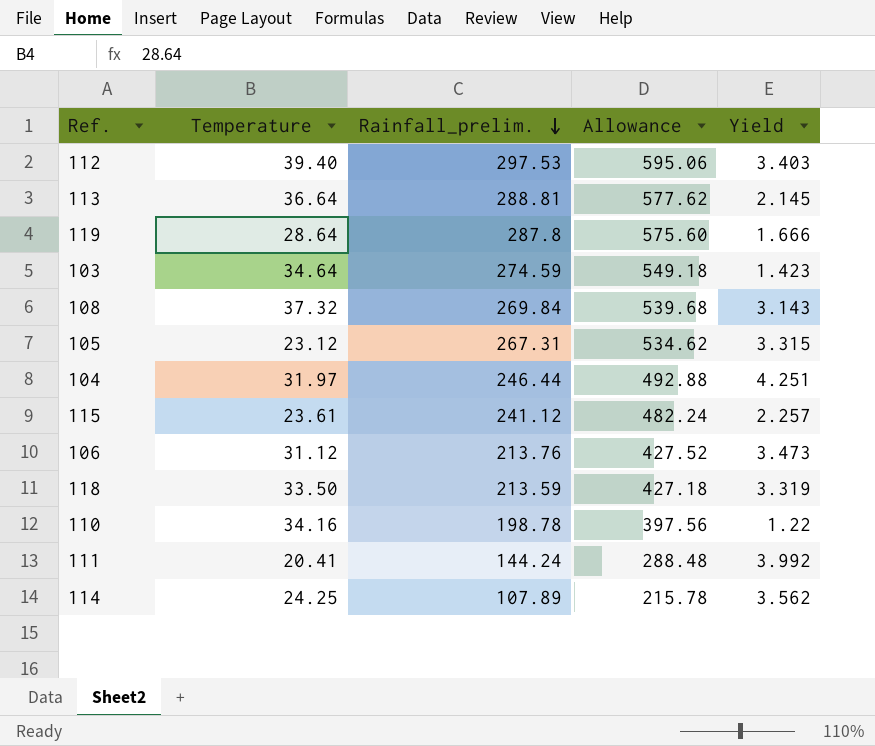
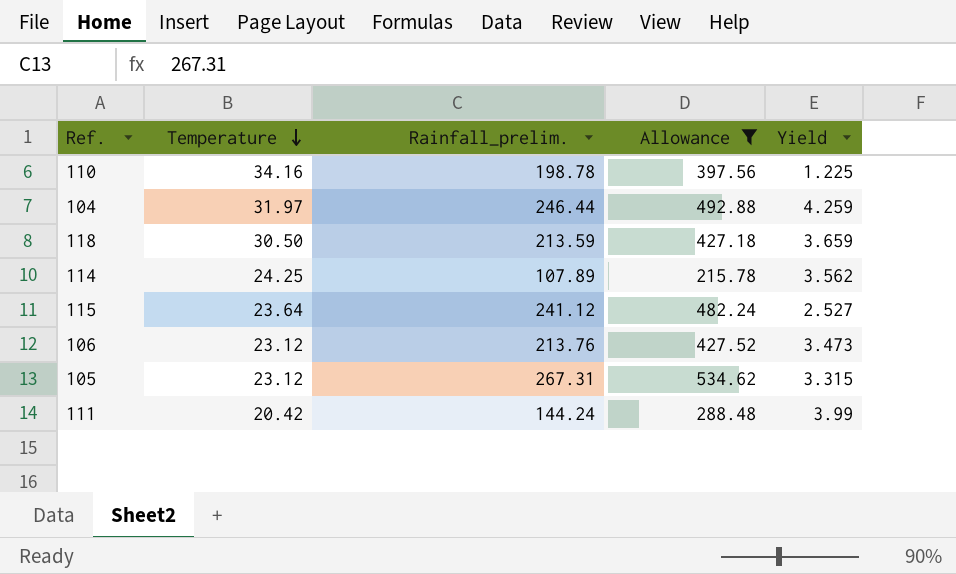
filter: none -> Allowance <= 534.62
row order: Rainfall_prelim. descending -> Temperature descending
110 | Yield: 1.22 -> 1.225
104 | Yield: 4.251 -> 4.259
118 | Temperature: 33.50 -> 30.50
118 | Yield: 3.319 -> 3.659
115 | Temperature: 23.61 -> 23.64
115 | Yield: 2.257 -> 2.527
106 | Temperature: 31.12 -> 23.12
111 | Temperature: 20.41 -> 20.42
111 | Yield: 3.992 -> 3.99

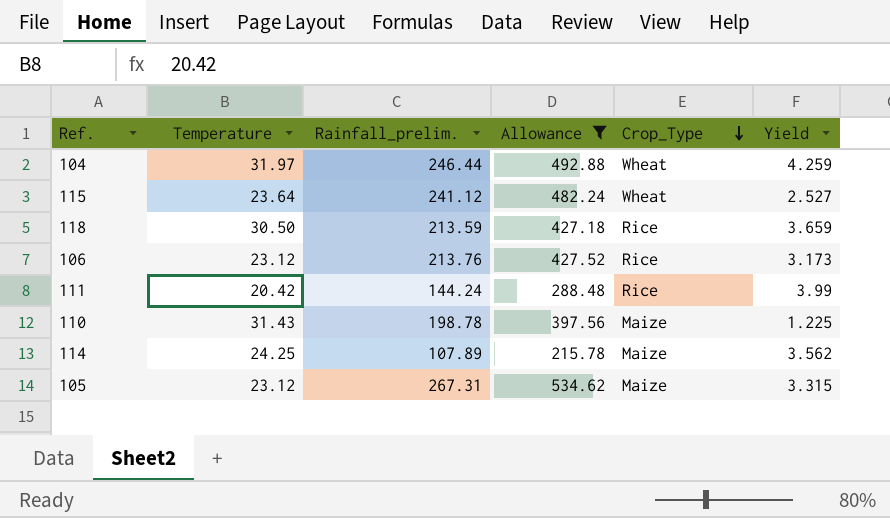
row order: Temperature descending -> Crop_Type descending
column Crop_Type | position: none -> 5
106 | Yield: 3.473 -> 3.173
110 | Temperature: 34.16 -> 31.43

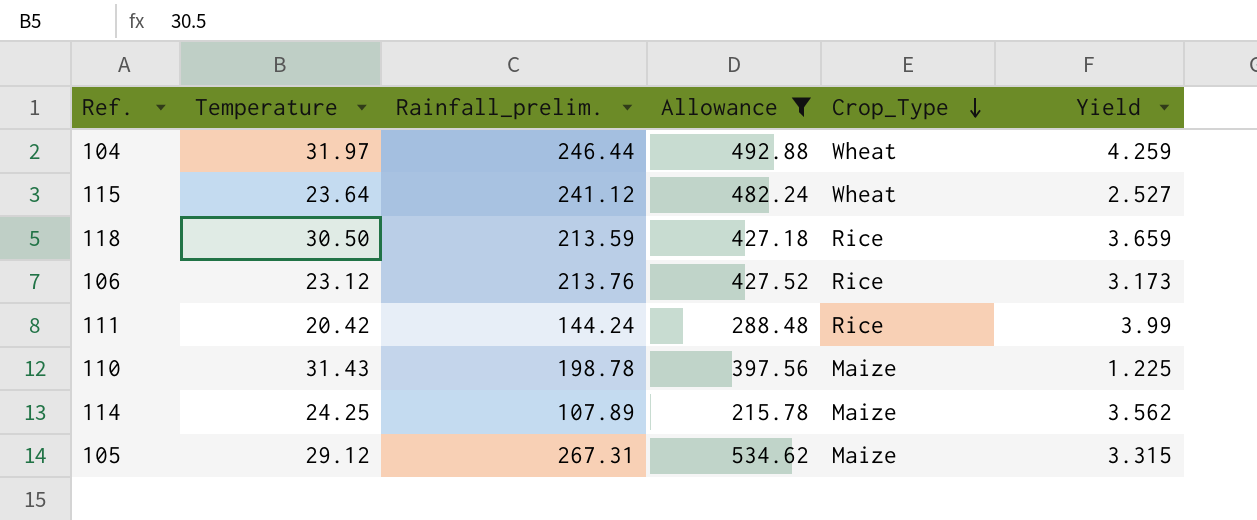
105 | Temperature: 23.12 -> 29.12

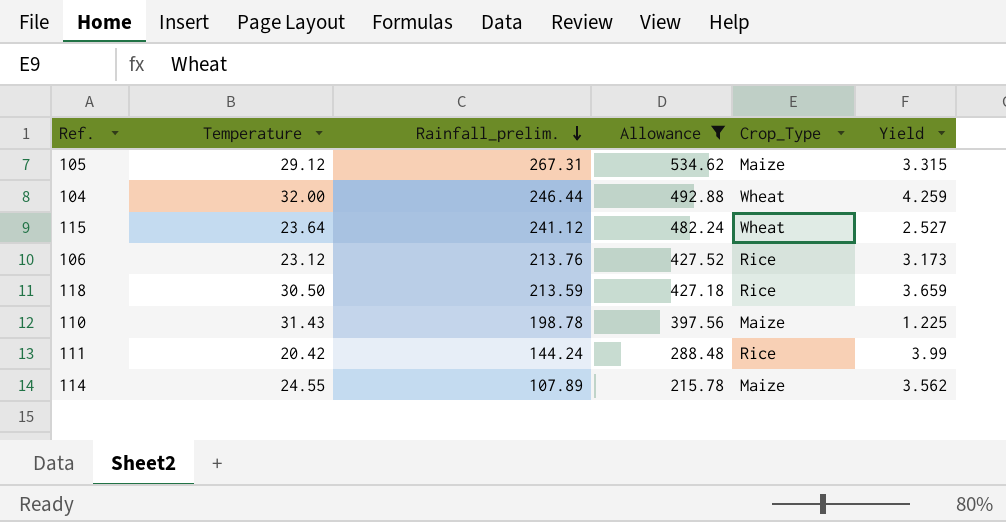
row order: Crop_Type descending -> Rainfall_prelim. descending
104 | Temperature: 31.97 -> 32.00
114 | Temperature: 24.25 -> 24.55

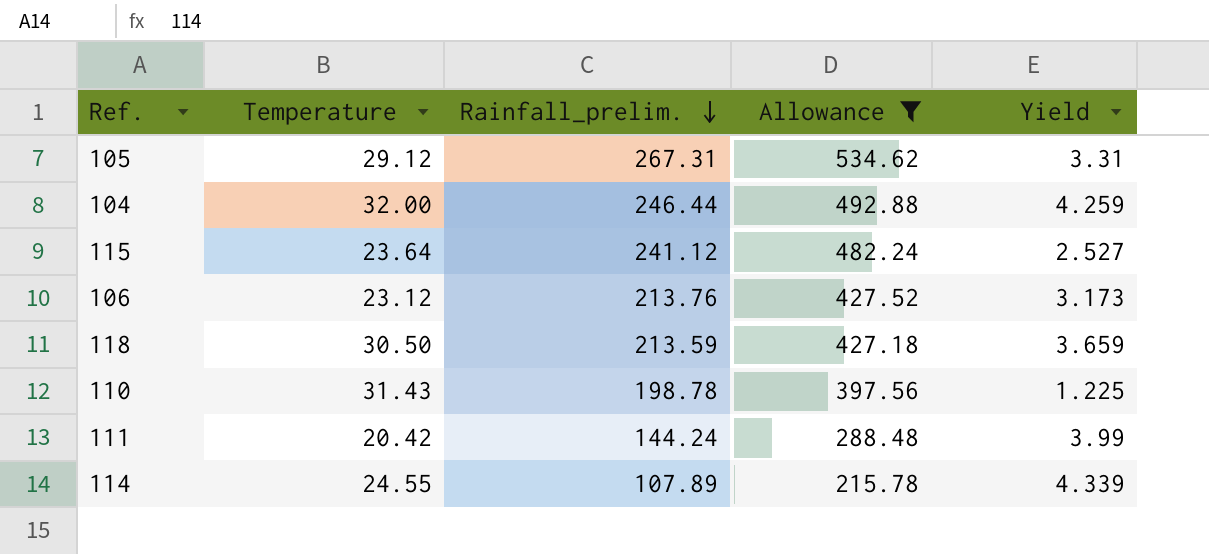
column Crop_Type | position: 5 -> none
105 | Yield: 3.315 -> 3.31
114 | Yield: 3.562 -> 4.339

